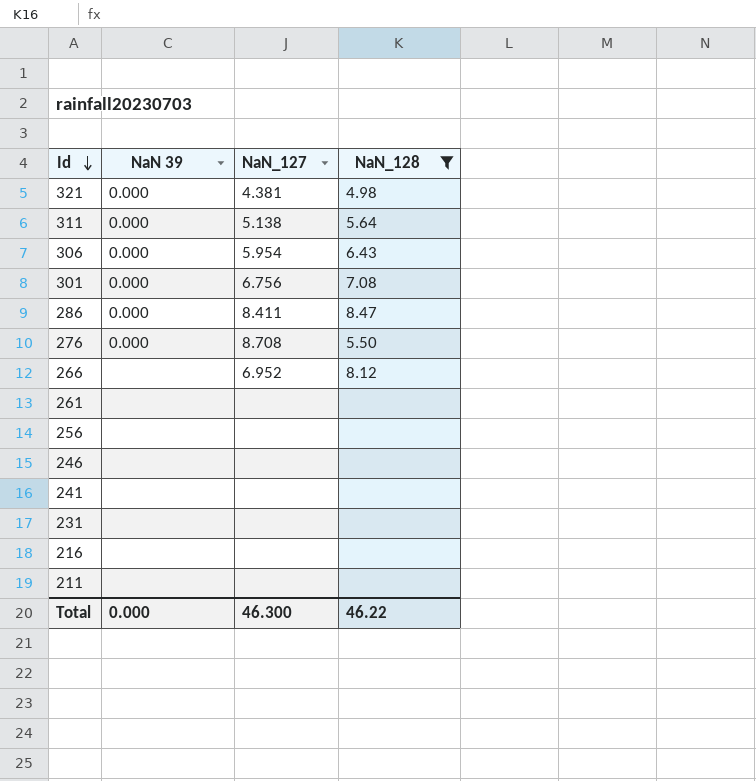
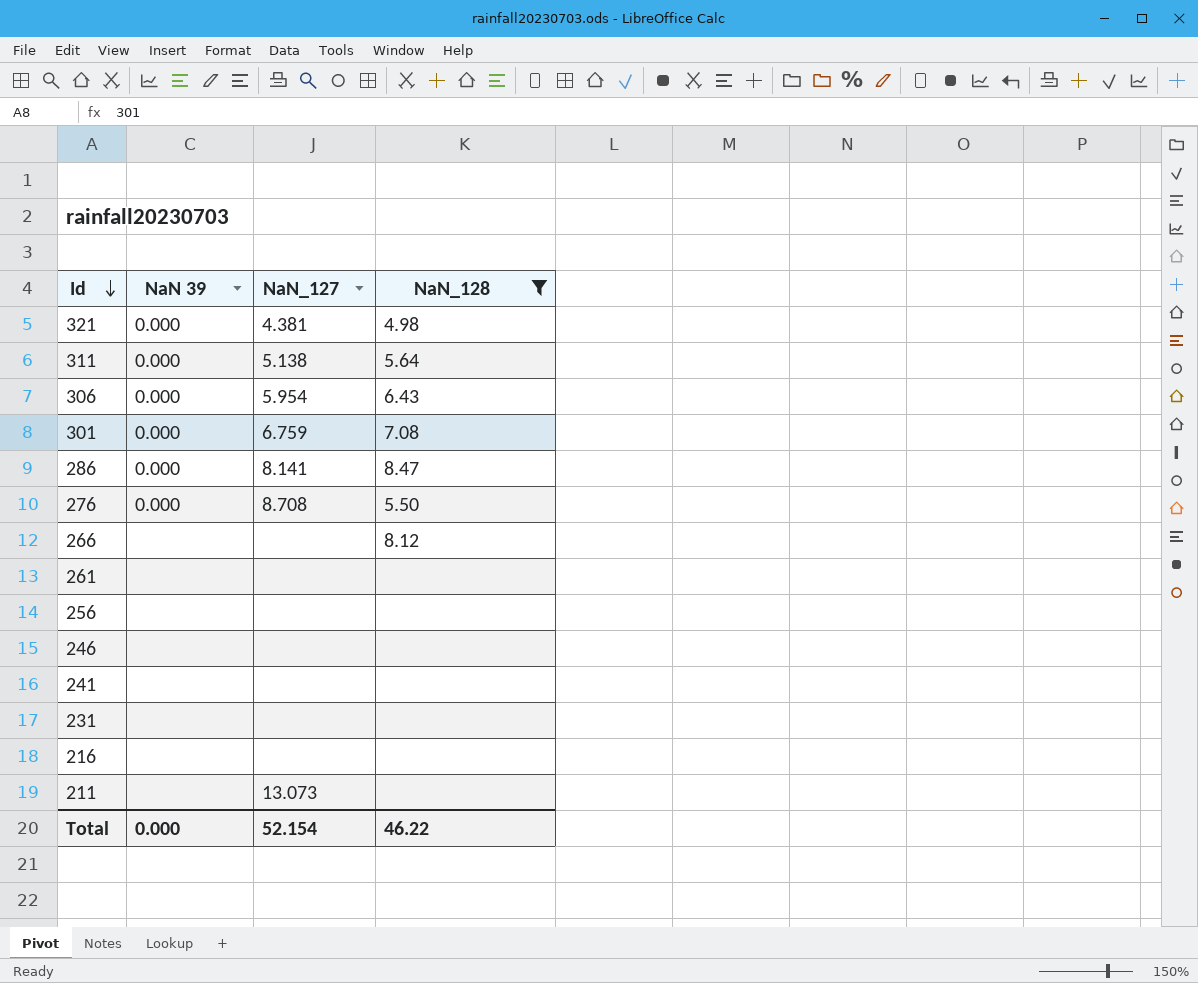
301 | NaN_127: 6.756 -> 6.759
286 | NaN_127: 8.411 -> 8.141
266 | NaN_127: 6.952 -> none
211 | NaN_127: none -> 13.073
Total | NaN_127: 46.300 -> 52.154

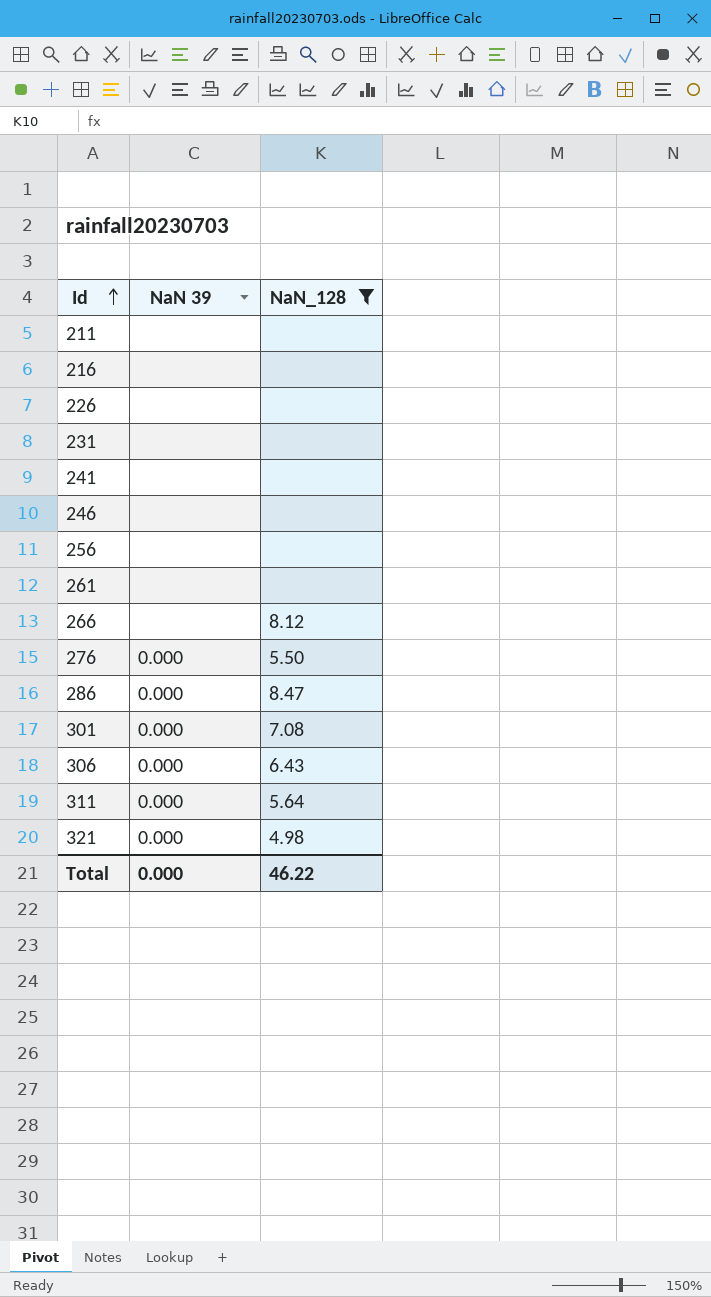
row order: Id descending -> Id ascending
column NaN_127 | position: 3 -> none
row 226: none -> none | none

